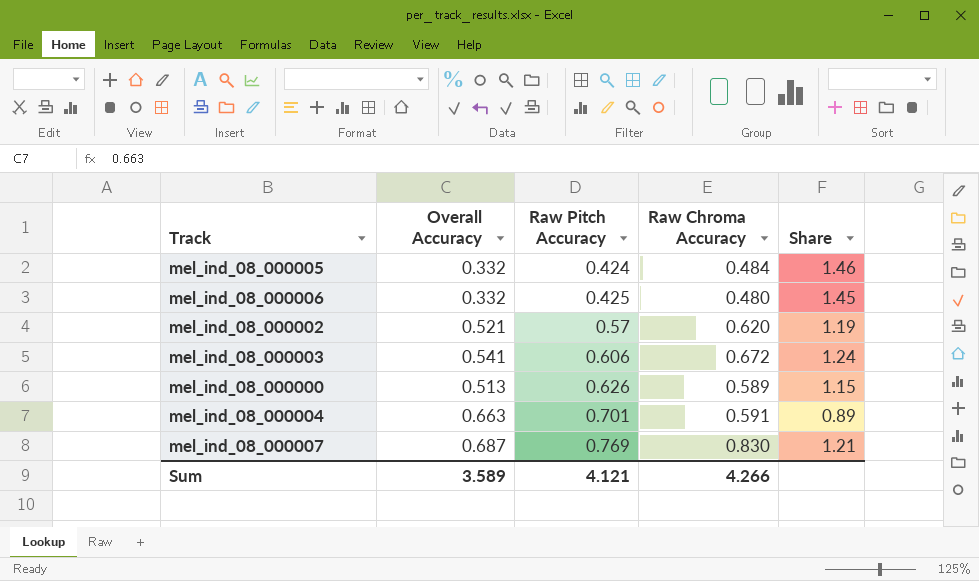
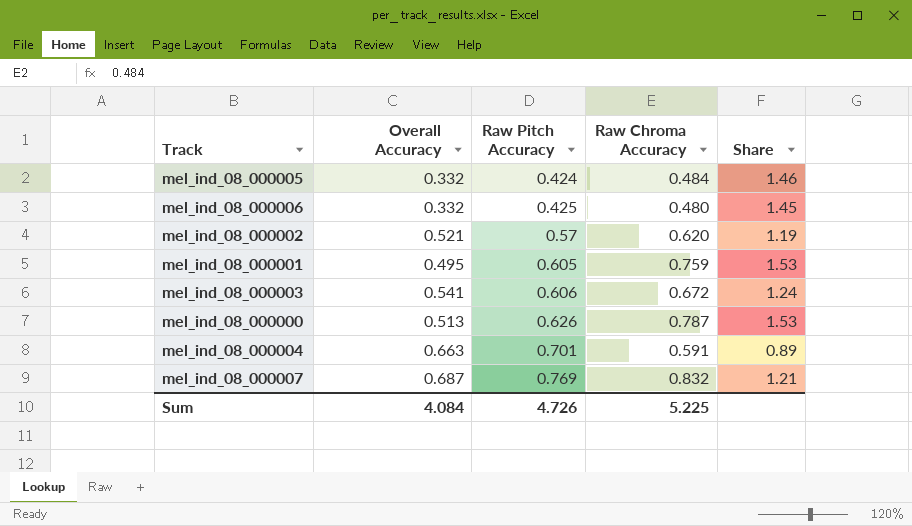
row mel_ind_08_000001: none -> 0.495 | 0.605 | 0.759 | 1.53
mel_ind_08_000000 | Raw Chroma Accuracy: 0.589 -> 0.787
mel_ind_08_000000 | Share: 1.15 -> 1.53
mel_ind_08_000007 | Raw Chroma Accuracy: 0.830 -> 0.832
Sum | Overall Accuracy: 3.589 -> 4.084
Sum | Raw Pitch Accuracy: 4.121 -> 4.726
Sum | Raw Chroma Accuracy: 4.266 -> 5.225

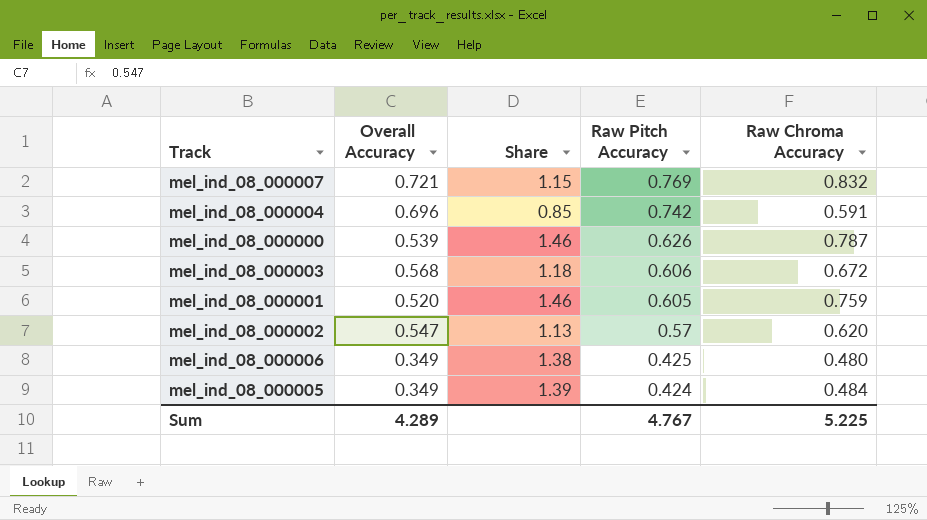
row order: Raw Pitch Accuracy ascending -> Raw Pitch Accuracy descending
column Share | position: 5 -> 3
mel_ind_08_000007 | Overall Accuracy: 0.687 -> 0.721
mel_ind_08_000007 | Share: 1.21 -> 1.15
mel_ind_08_000004 | Overall Accuracy: 0.663 -> 0.696
mel_ind_08_000004 | Share: 0.89 -> 0.85
mel_ind_08_000004 | Raw Pitch Accuracy: 0.701 -> 0.742
mel_ind_08_000000 | Overall Accuracy: 0.513 -> 0.539
mel_ind_08_000000 | Share: 1.53 -> 1.46
mel_ind_08_000003 | Overall Accuracy: 0.541 -> 0.568
mel_ind_08_000003 | Share: 1.24 -> 1.18
mel_ind_08_000001 | Overall Accuracy: 0.495 -> 0.520
mel_ind_08_000001 | Share: 1.53 -> 1.46
mel_ind_08_000002 | Overall Accuracy: 0.521 -> 0.547
mel_ind_08_000002 | Share: 1.19 -> 1.13
mel_ind_08_000006 | Overall Accuracy: 0.332 -> 0.349
mel_ind_08_000006 | Share: 1.45 -> 1.38
mel_ind_08_000005 | Overall Accuracy: 0.332 -> 0.349
mel_ind_08_000005 | Share: 1.46 -> 1.39
Sum | Overall Accuracy: 4.084 -> 4.289
Sum | Raw Pitch Accuracy: 4.726 -> 4.767

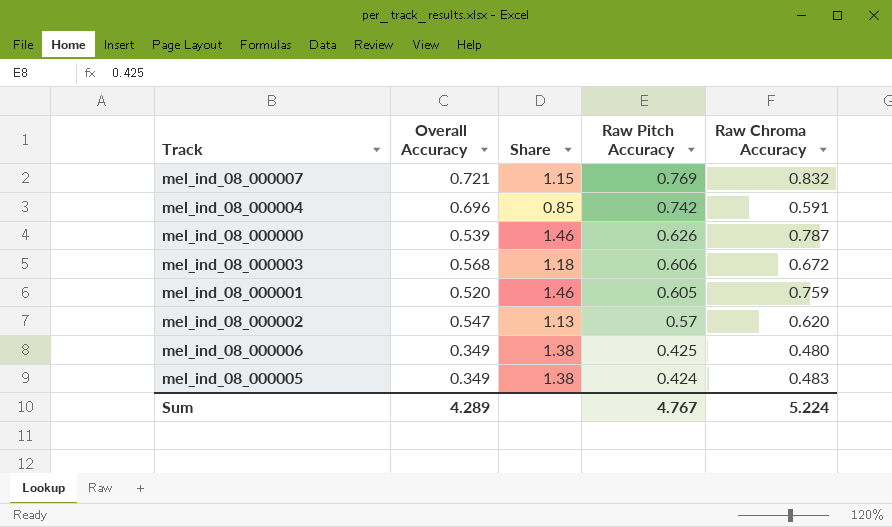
mel_ind_08_000005 | Share: 1.39 -> 1.38
mel_ind_08_000005 | Raw Chroma Accuracy: 0.484 -> 0.483
Sum | Raw Chroma Accuracy: 5.225 -> 5.224

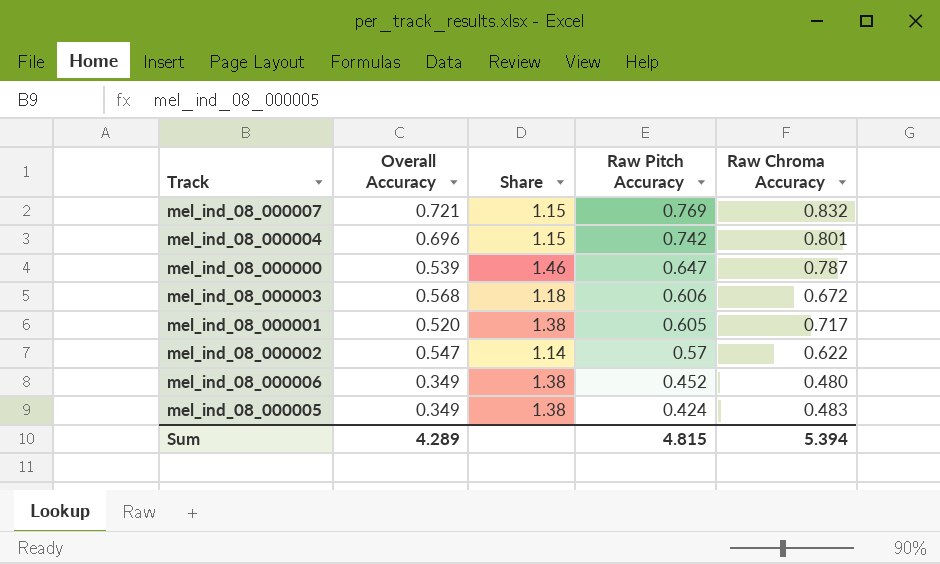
mel_ind_08_000004 | Share: 0.85 -> 1.15
mel_ind_08_000004 | Raw Chroma Accuracy: 0.591 -> 0.801
mel_ind_08_000000 | Raw Pitch Accuracy: 0.626 -> 0.647
mel_ind_08_000001 | Share: 1.46 -> 1.38
mel_ind_08_000001 | Raw Chroma Accuracy: 0.759 -> 0.717
mel_ind_08_000002 | Share: 1.13 -> 1.14
mel_ind_08_000002 | Raw Chroma Accuracy: 0.620 -> 0.622
mel_ind_08_000006 | Raw Pitch Accuracy: 0.425 -> 0.452
Sum | Raw Pitch Accuracy: 4.767 -> 4.815
Sum | Raw Chroma Accuracy: 5.224 -> 5.394

